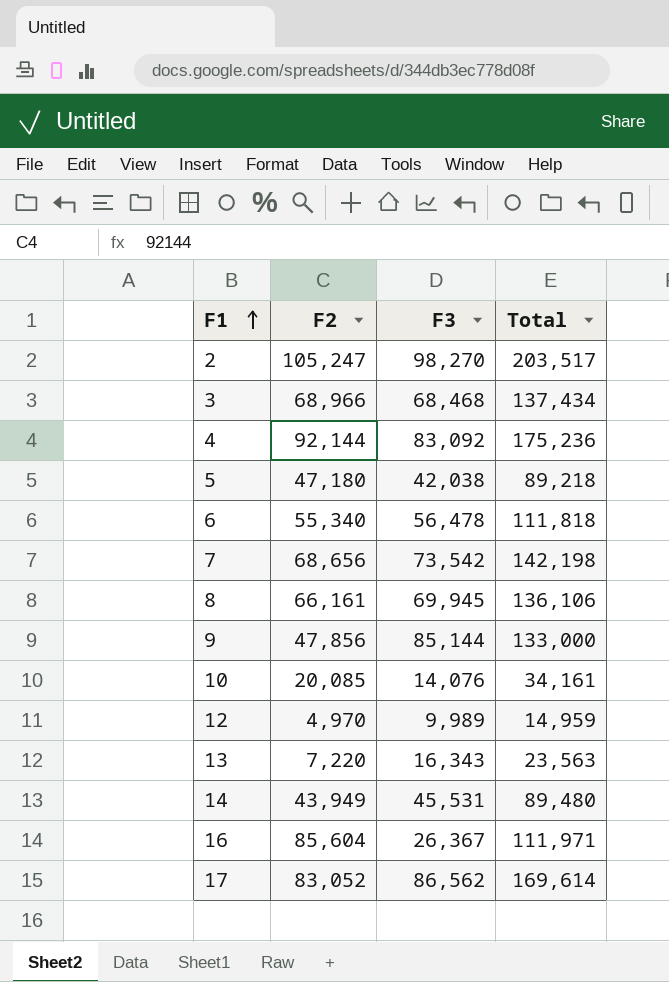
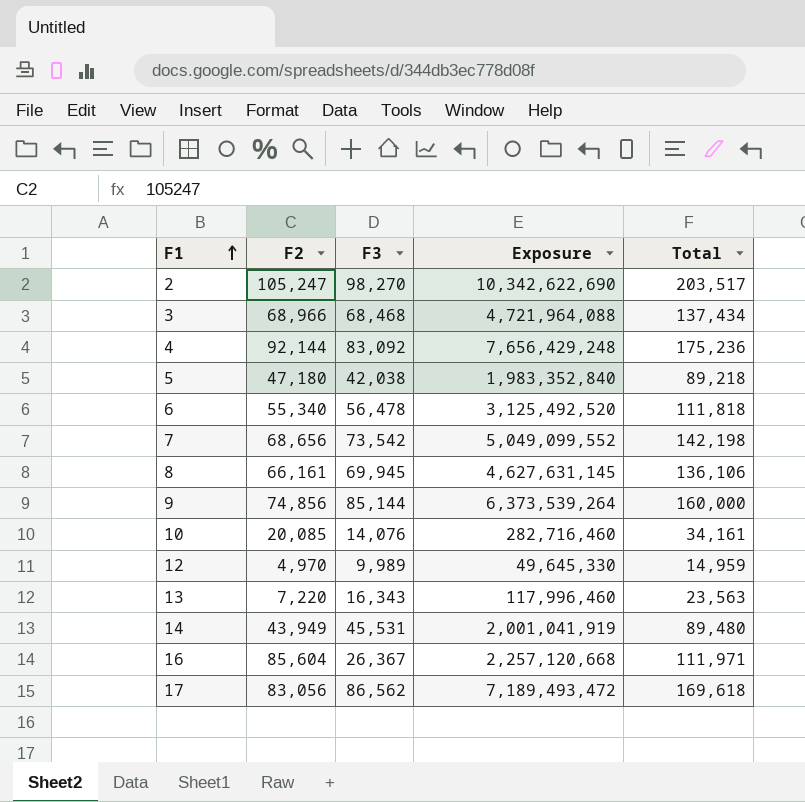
column Exposure | formula: none -> [F2] * [F3]
9 | F2: 47,856 -> 74,856
9 | Total: 133,000 -> 160,000
17 | F2: 83,052 -> 83,056
17 | Total: 169,614 -> 169,618

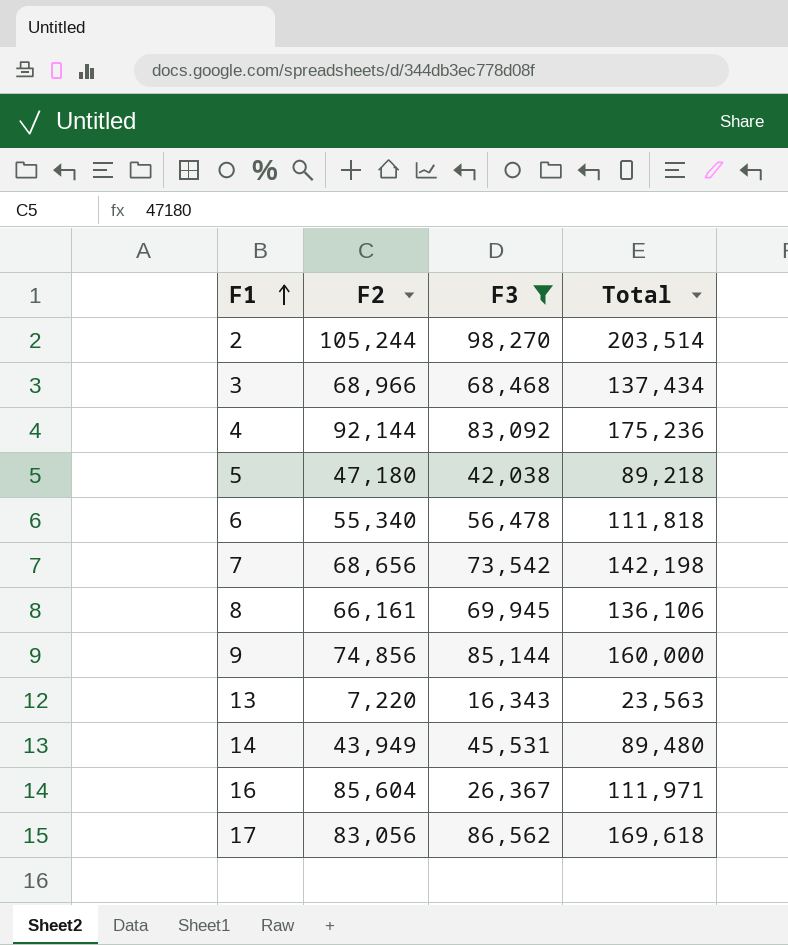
filter: none -> F3 >= 16,343
column Exposure | formula: [F2] * [F3] -> none
2 | F2: 105,247 -> 105,244
2 | Total: 203,517 -> 203,514

